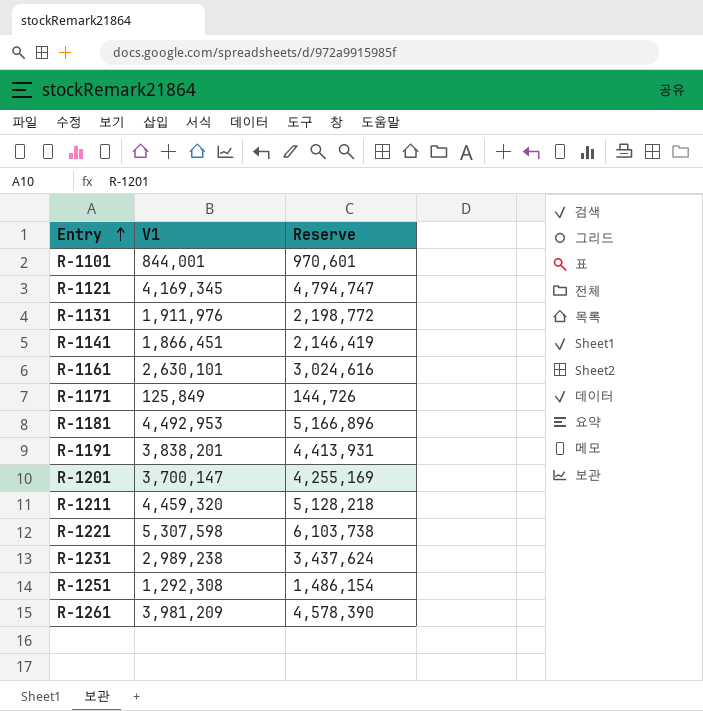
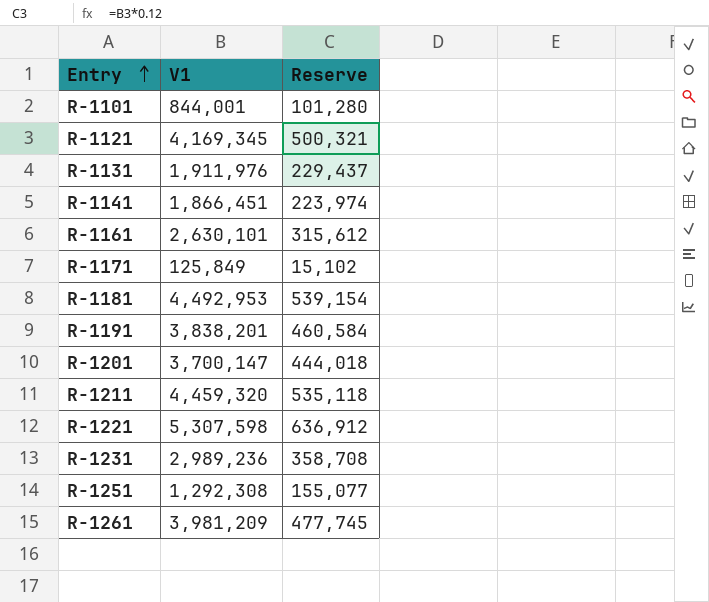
column Reserve | formula: [V1] * 1.15 -> [V1] * 0.12
R-1231 | V1: 2,989,238 -> 2,989,236

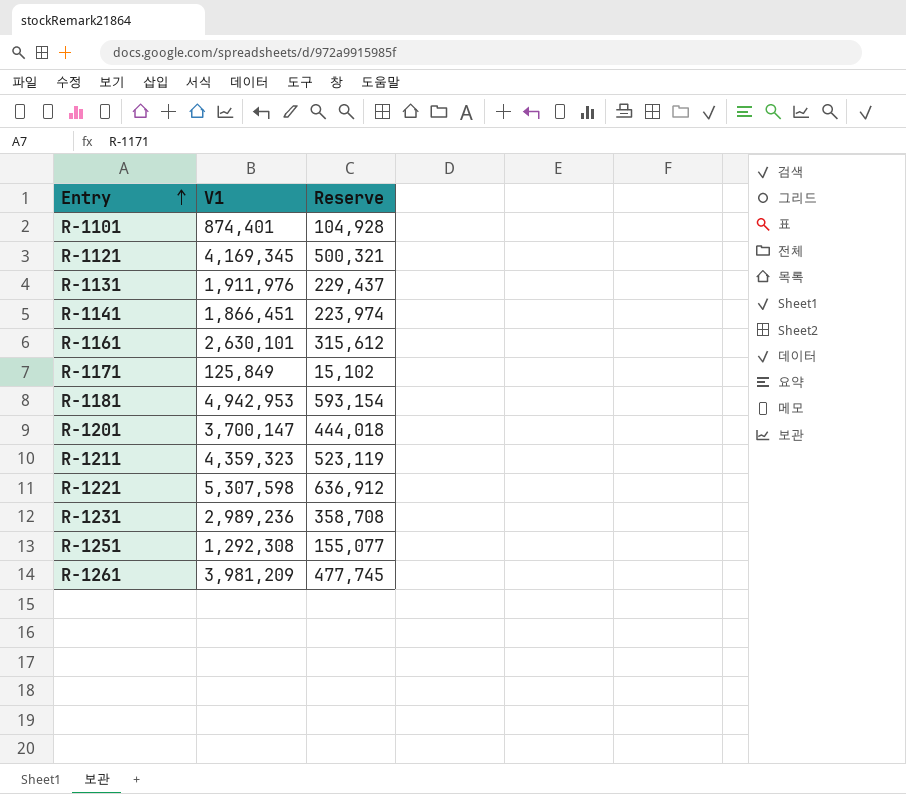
row R-1191: 3,838,201 | 460,584 -> none
R-1101 | V1: 844,001 -> 874,401
R-1101 | Reserve: 101,280 -> 104,928
R-1181 | V1: 4,492,953 -> 4,942,953
R-1181 | Reserve: 539,154 -> 593,154
R-1211 | V1: 4,459,320 -> 4,359,323
R-1211 | Reserve: 535,118 -> 523,119

